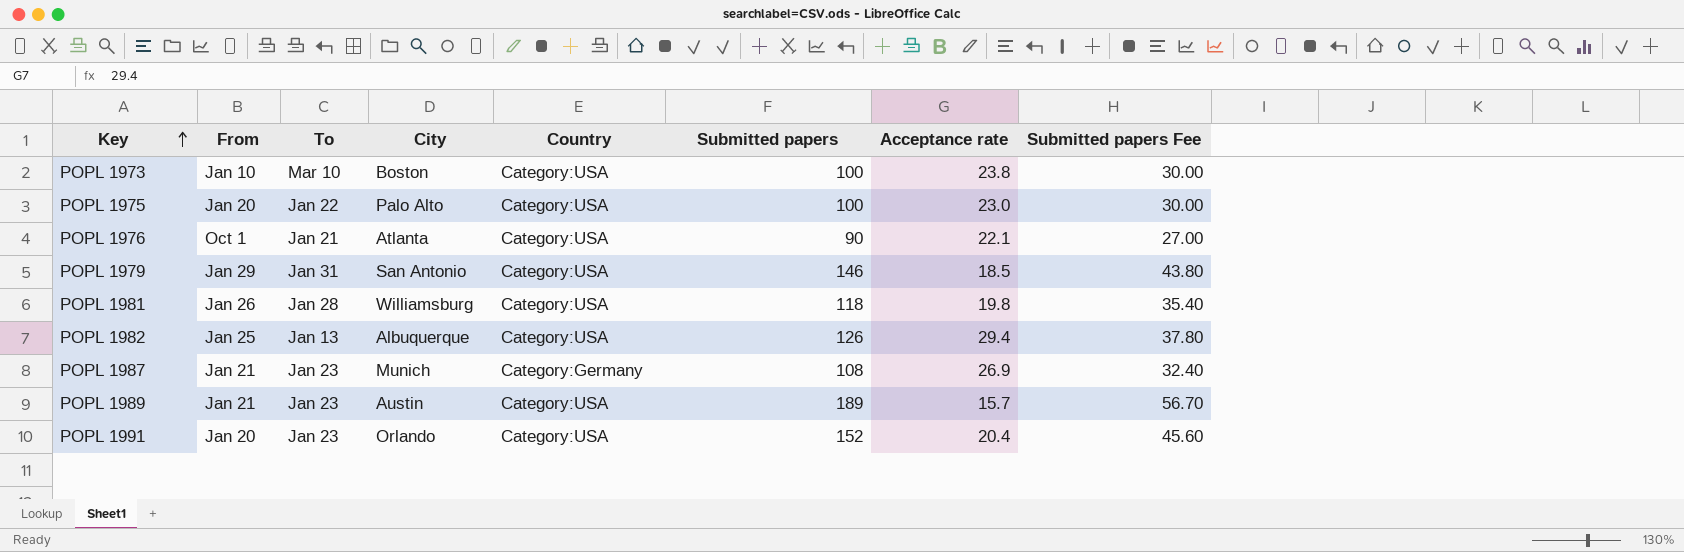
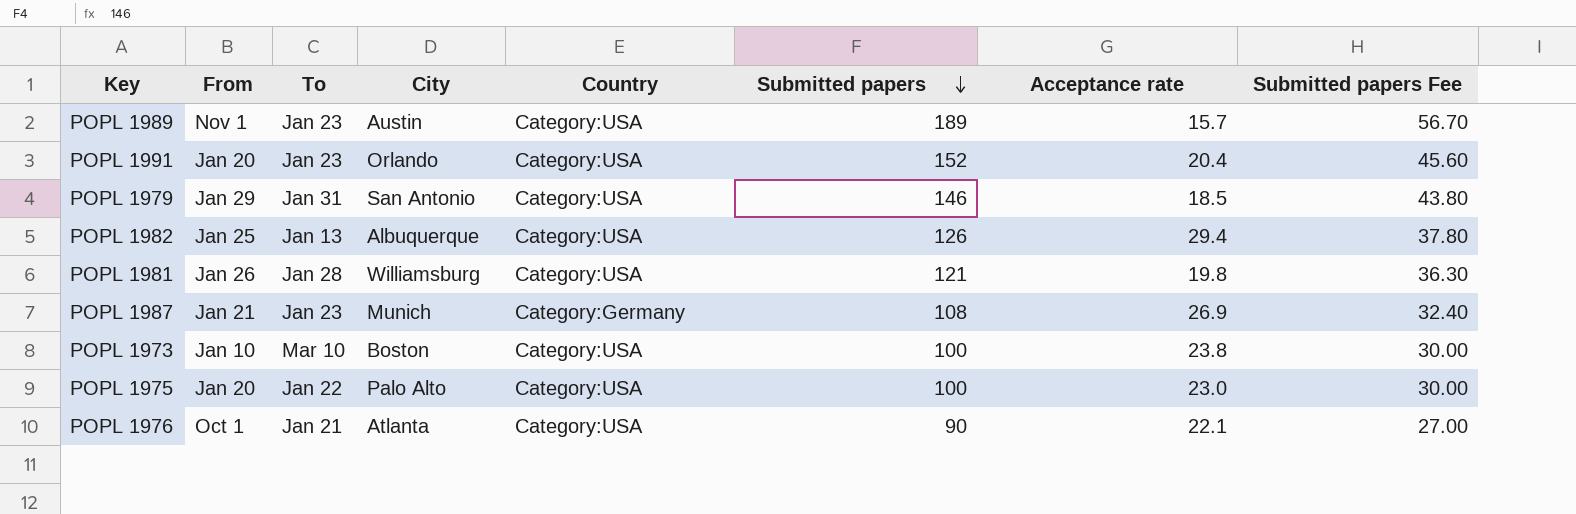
row order: Key ascending -> Submitted papers descending
POPL 1989 | From: Jan 21 -> Nov 1
POPL 1981 | Submitted papers: 118 -> 121
POPL 1981 | Submitted papers Fee: 35.40 -> 36.30

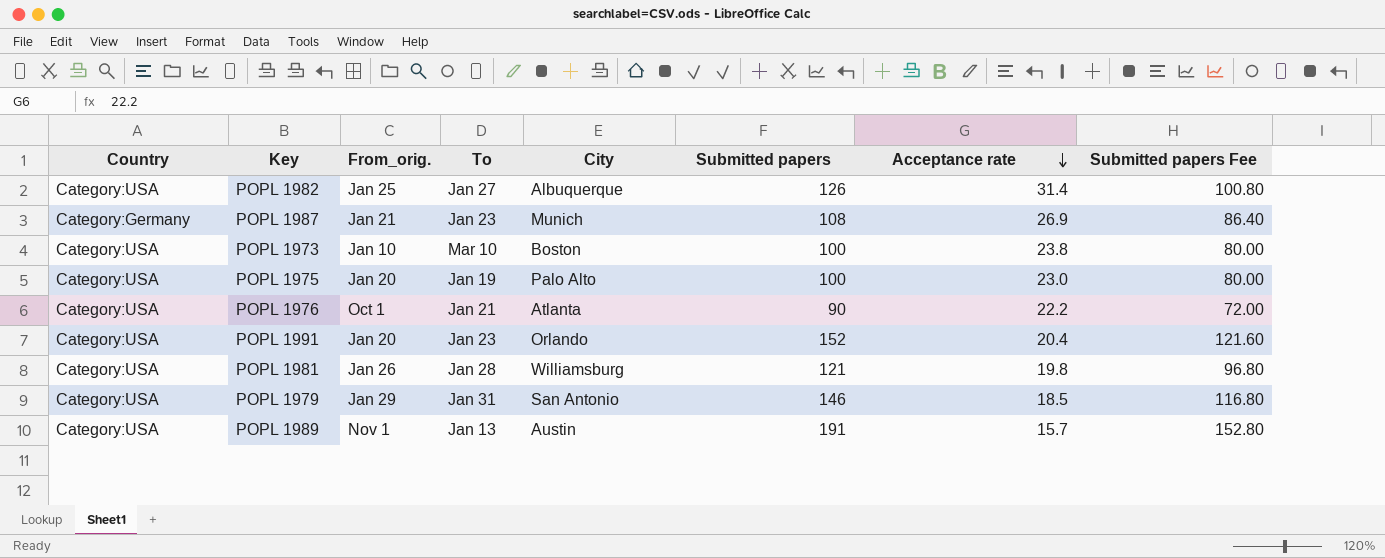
row order: Submitted papers descending -> Acceptance rate descending
column Country | position: 5 -> 1
column name: From -> From_orig.
column Submitted papers Fee | formula: [Submitted papers] * 0.3 -> [Submitted papers] * 0.8
POPL 1982 | To: Jan 13 -> Jan 27
POPL 1982 | Acceptance rate: 29.4 -> 31.4
POPL 1975 | To: Jan 22 -> Jan 19
POPL 1976 | Acceptance rate: 22.1 -> 22.2
POPL 1989 | To: Jan 23 -> Jan 13
POPL 1989 | Submitted papers: 189 -> 191

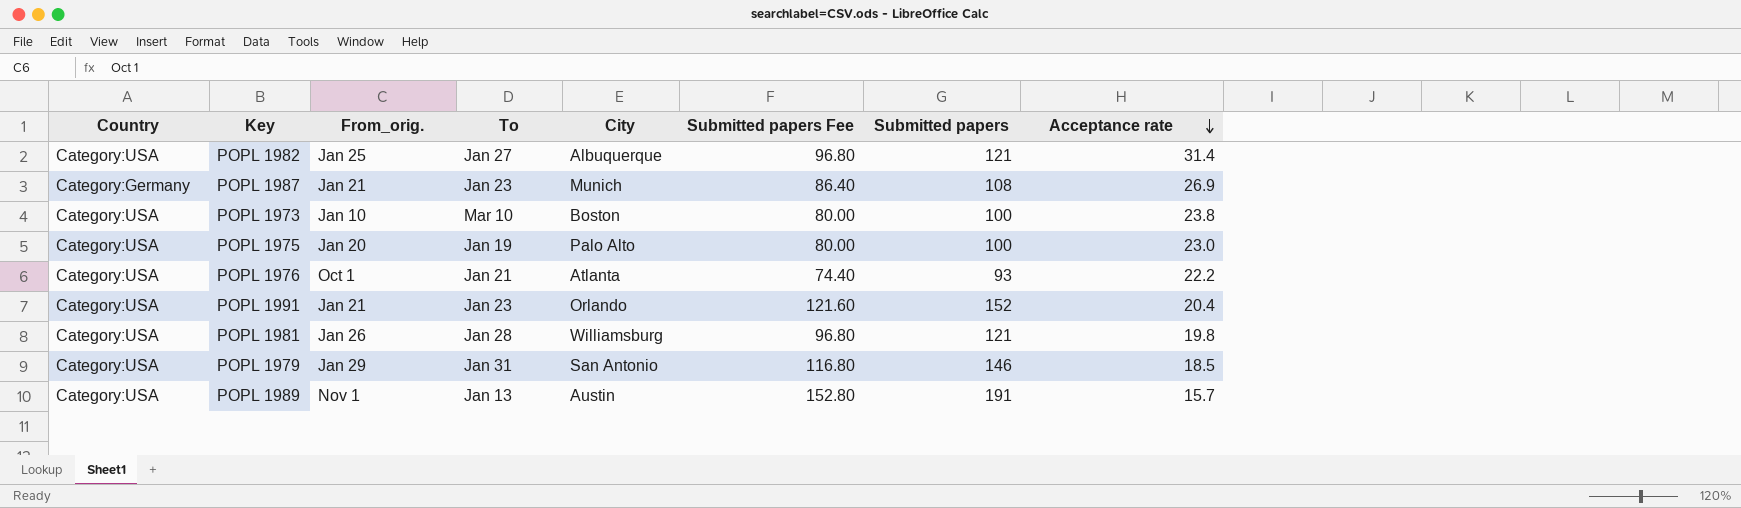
column Submitted papers Fee | position: 8 -> 6
POPL 1982 | Submitted papers Fee: 100.80 -> 96.80
POPL 1982 | Submitted papers: 126 -> 121
POPL 1976 | Submitted papers Fee: 72.00 -> 74.40
POPL 1976 | Submitted papers: 90 -> 93
POPL 1991 | From_orig.: Jan 20 -> Jan 21

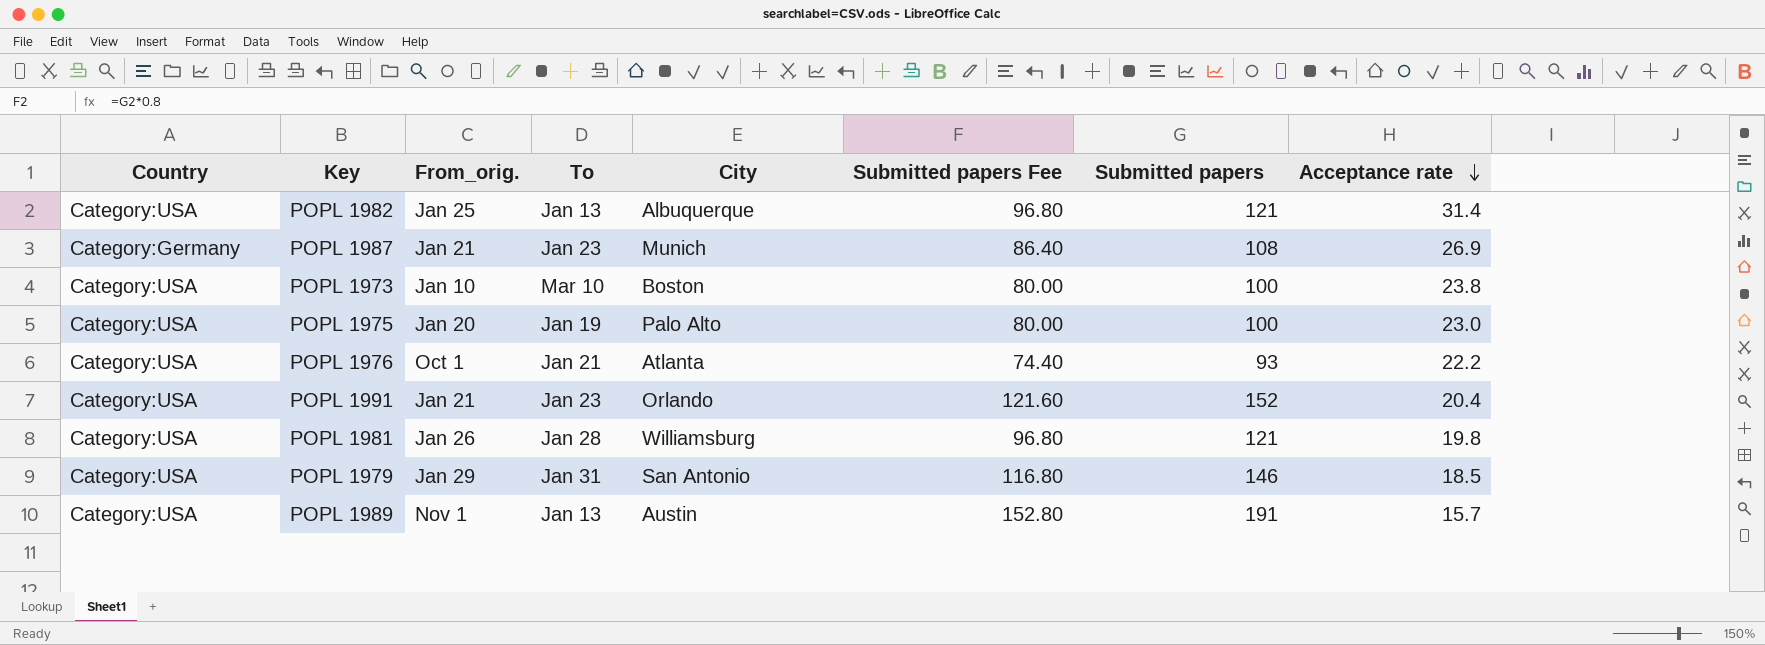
POPL 1982 | To: Jan 27 -> Jan 13

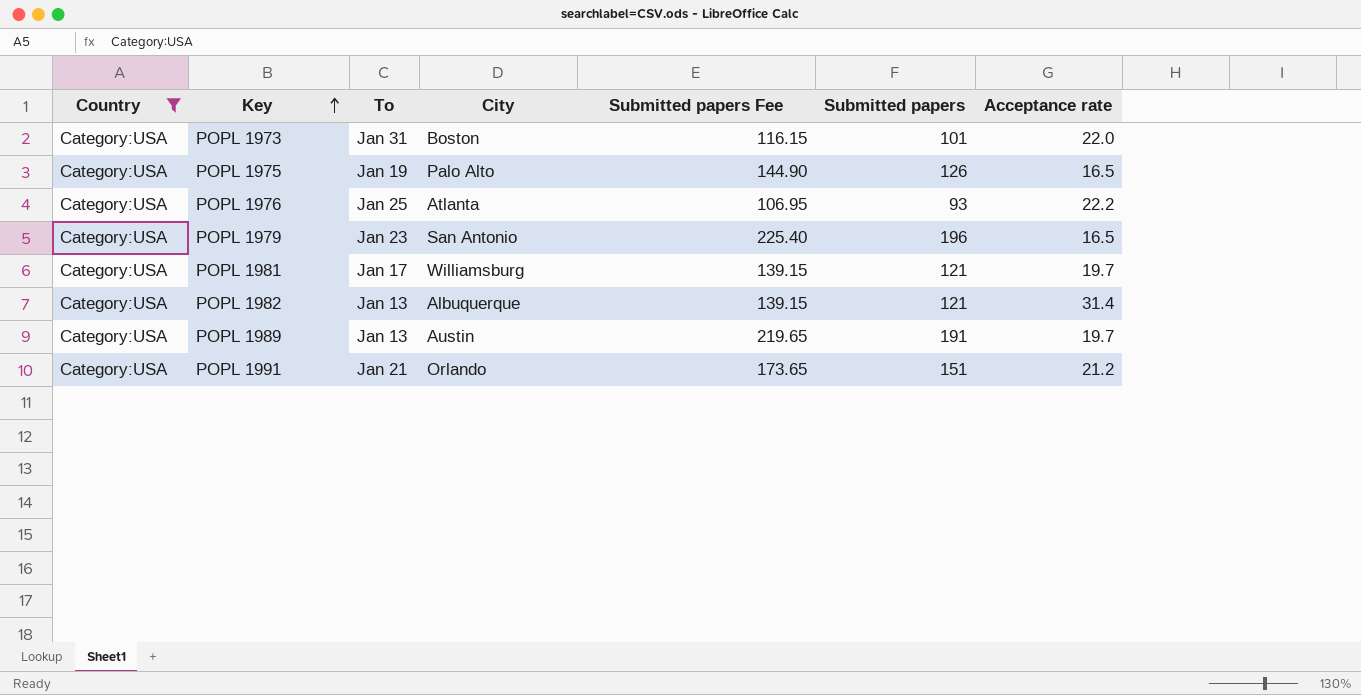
filter: none -> Country = Category:USA
row order: Acceptance rate descending -> Key ascending
column From_orig. | position: 3 -> none
column Submitted papers Fee | formula: [Submitted papers] * 0.8 -> [Submitted papers] * 1.15
POPL 1973 | To: Mar 10 -> Jan 31
POPL 1973 | Submitted papers: 100 -> 101
POPL 1973 | Acceptance rate: 23.8 -> 22.0
POPL 1975 | Submitted papers: 100 -> 126
POPL 1975 | Acceptance rate: 23.0 -> 16.5
POPL 1976 | To: Jan 21 -> Jan 25
POPL 1979 | To: Jan 31 -> Jan 23
POPL 1979 | Submitted papers: 146 -> 196
POPL 1979 | Acceptance rate: 18.5 -> 16.5
POPL 1981 | To: Jan 28 -> Jan 17
POPL 1981 | Acceptance rate: 19.8 -> 19.7
POPL 1989 | Acceptance rate: 15.7 -> 19.7
POPL 1991 | To: Jan 23 -> Jan 21
POPL 1991 | Submitted papers: 152 -> 151
POPL 1991 | Acceptance rate: 20.4 -> 21.2

